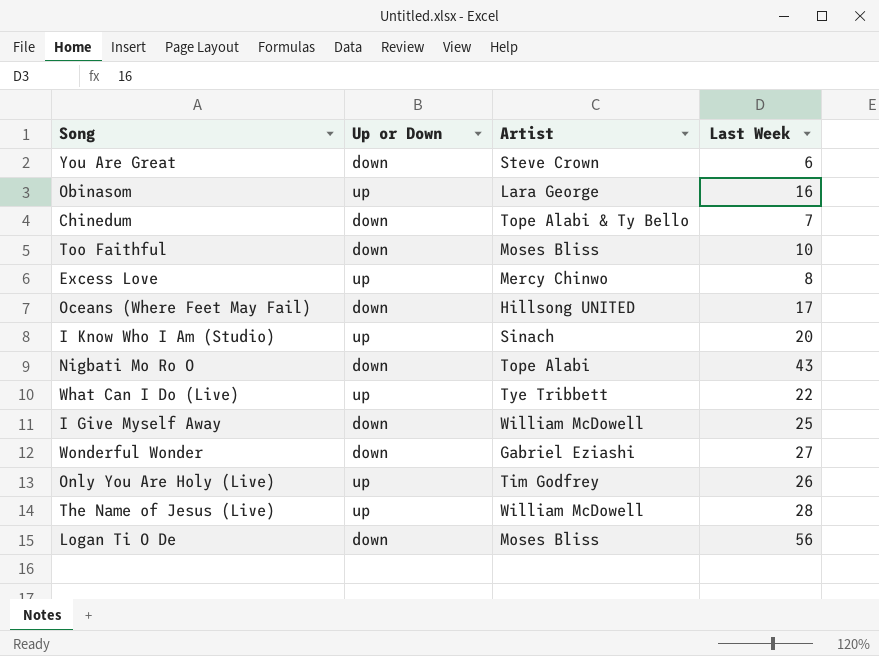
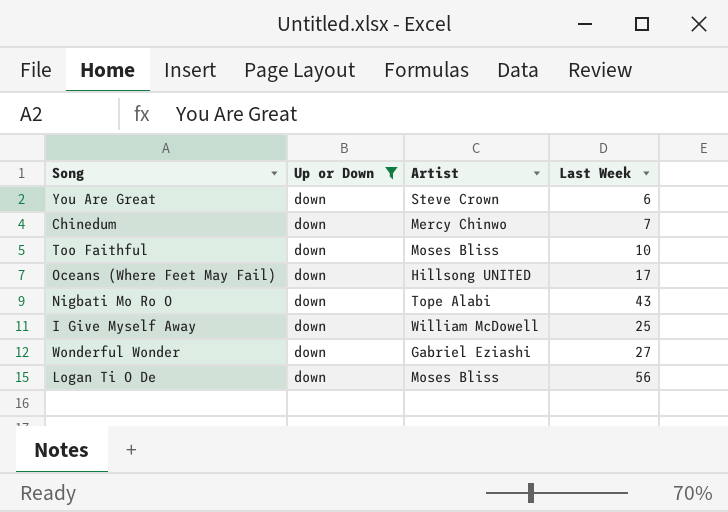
filter: none -> Up or Down = down
Chinedum | Artist: Tope Alabi & Ty Bello -> Mercy Chinwo

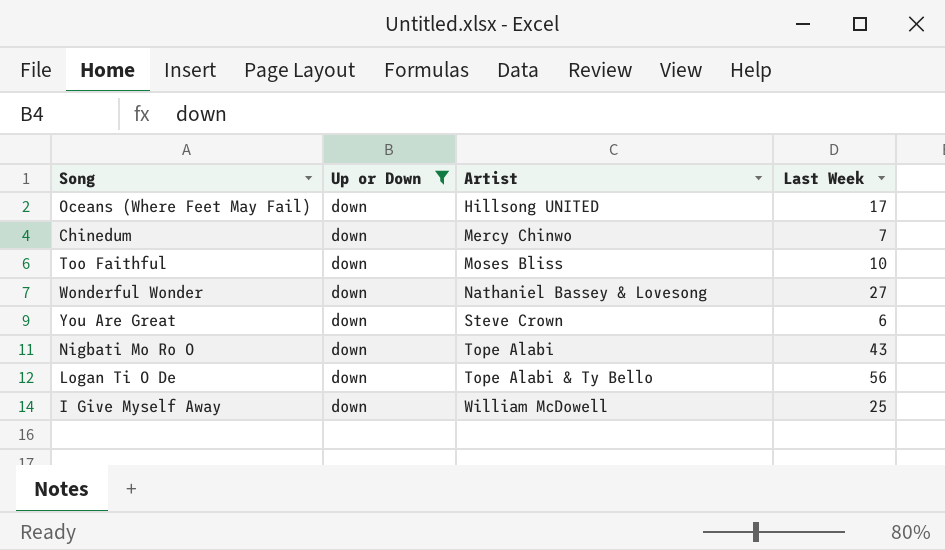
row order: none -> Artist ascending
Wonderful Wonder | Artist: Gabriel Eziashi -> Nathaniel Bassey & Lovesong
Logan Ti O De | Artist: Moses Bliss -> Tope Alabi & Ty Bello

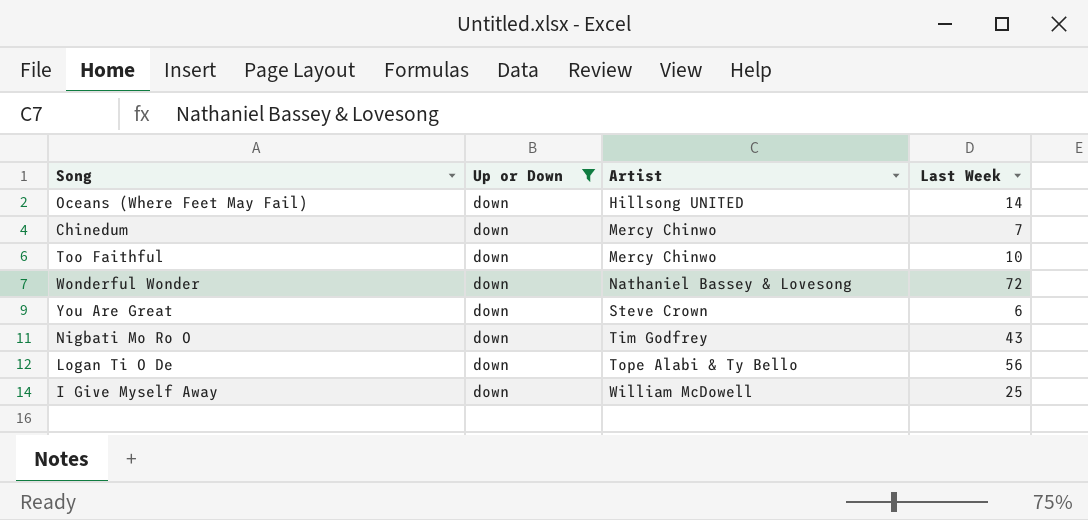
Oceans (Where Feet May Fail) | Last Week: 17 -> 14
Too Faithful | Artist: Moses Bliss -> Mercy Chinwo
Wonderful Wonder | Last Week: 27 -> 72
Nigbati Mo Ro O | Artist: Tope Alabi -> Tim Godfrey

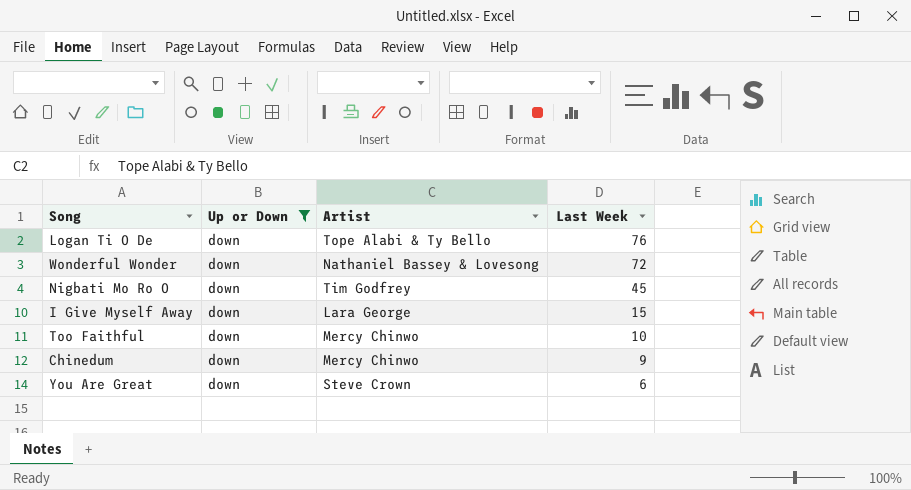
row order: Artist ascending -> Last Week descending
row Oceans (Where Feet May Fail): down | Hillsong UNITED | 14 -> none
Logan Ti O De | Last Week: 56 -> 76
Nigbati Mo Ro O | Last Week: 43 -> 45
I Give Myself Away | Artist: William McDowell -> Lara George
I Give Myself Away | Last Week: 25 -> 15
Chinedum | Last Week: 7 -> 9

